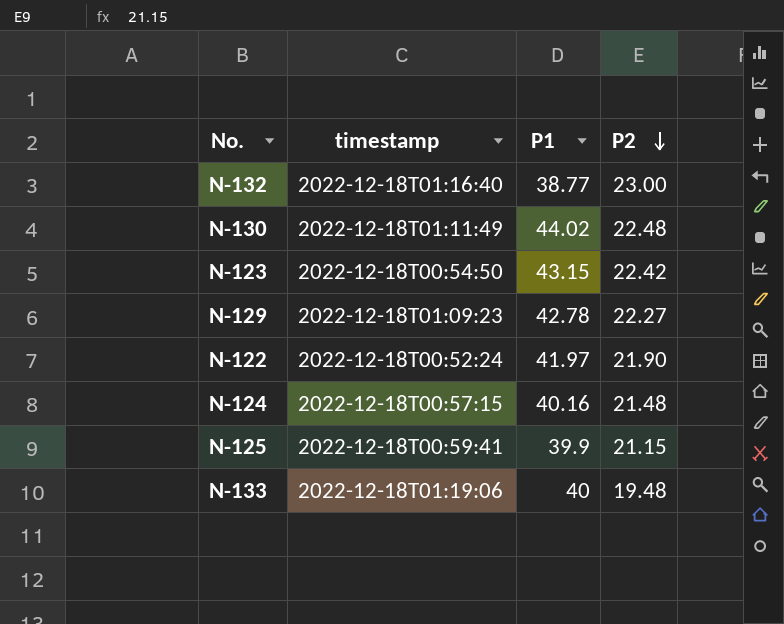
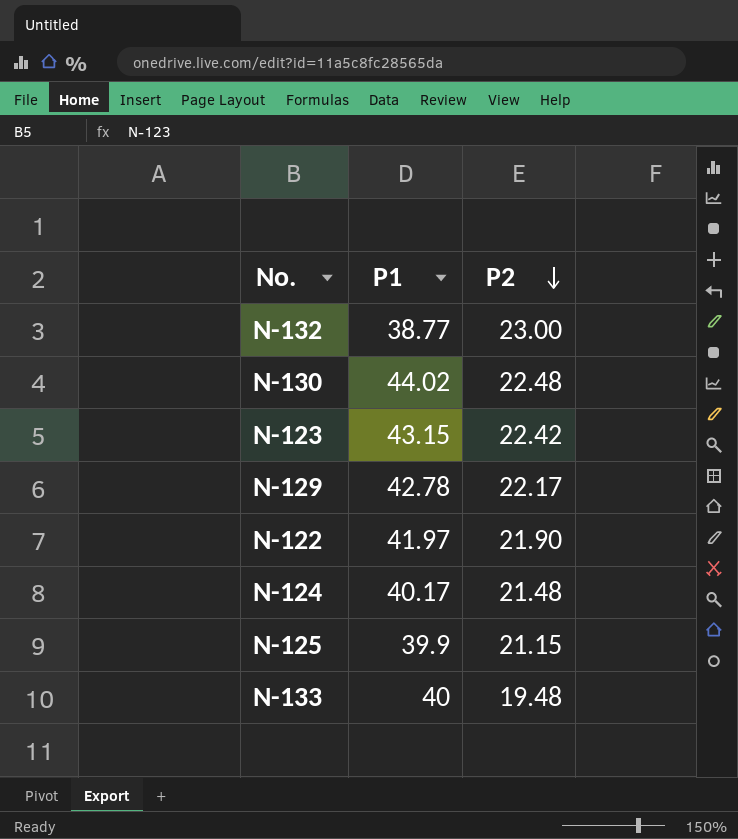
column timestamp | position: 2 -> none
N-129 | P2: 22.27 -> 22.17
N-124 | P1: 40.16 -> 40.17

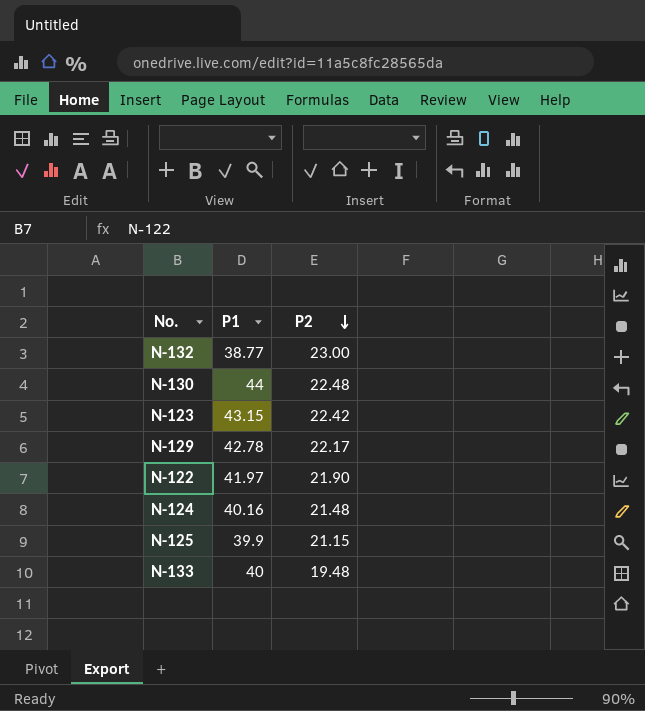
N-130 | P1: 44.02 -> 44
N-124 | P1: 40.17 -> 40.16

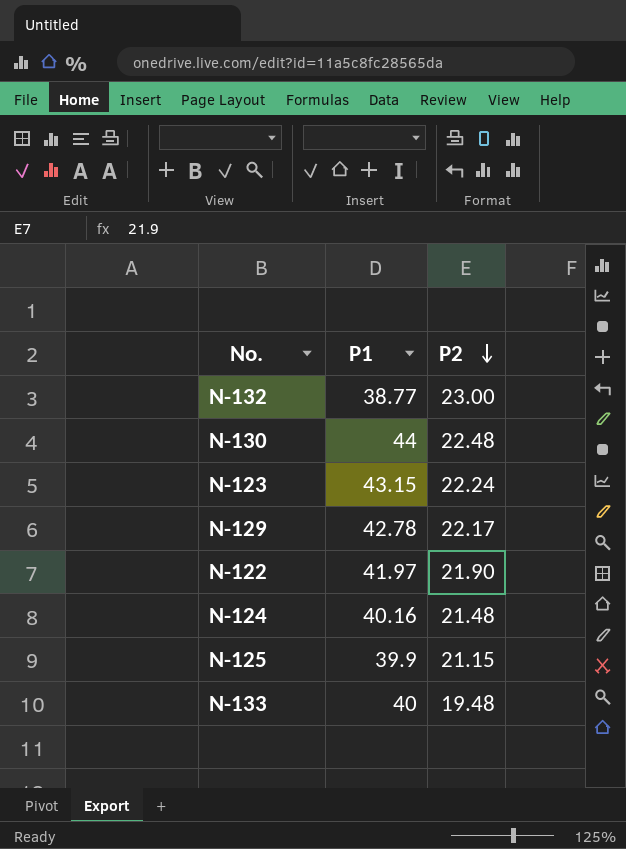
N-123 | P2: 22.42 -> 22.24

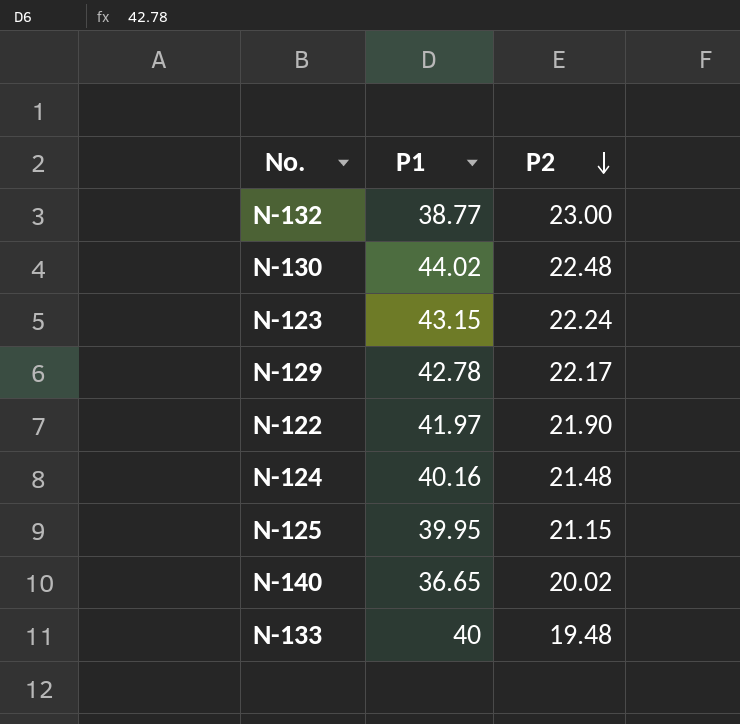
N-130 | P1: 44 -> 44.02
N-125 | P1: 39.9 -> 39.95
row N-140: none -> 36.65 | 20.02

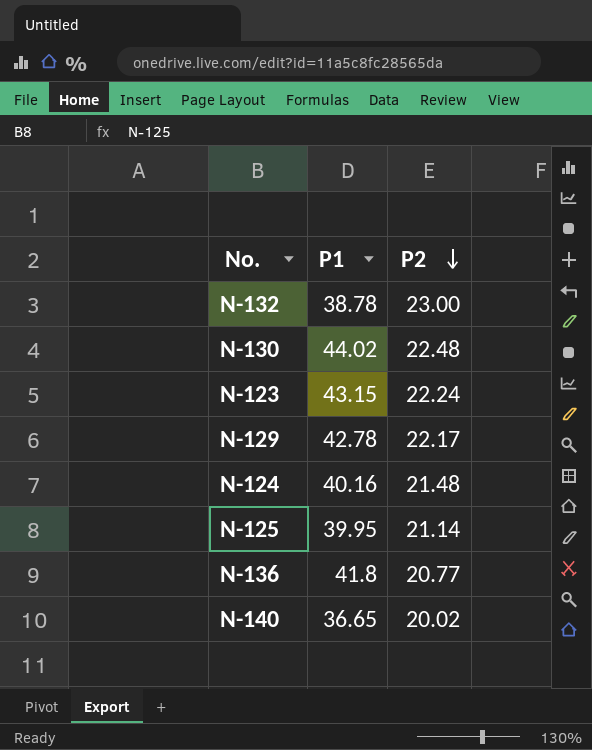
row N-122: 41.97 | 21.90 -> none
row N-133: 40 | 19.48 -> none
N-132 | P1: 38.77 -> 38.78
N-125 | P2: 21.15 -> 21.14
row N-136: none -> 41.8 | 20.77

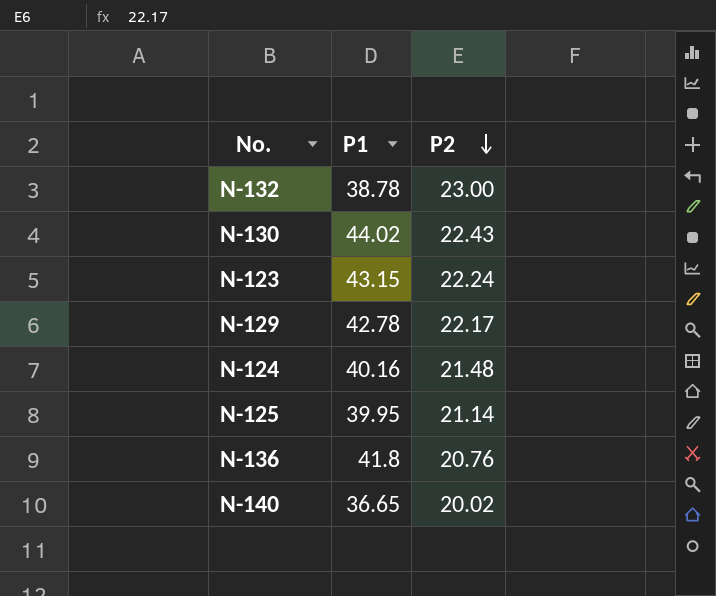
N-130 | P2: 22.48 -> 22.43
N-136 | P2: 20.77 -> 20.76

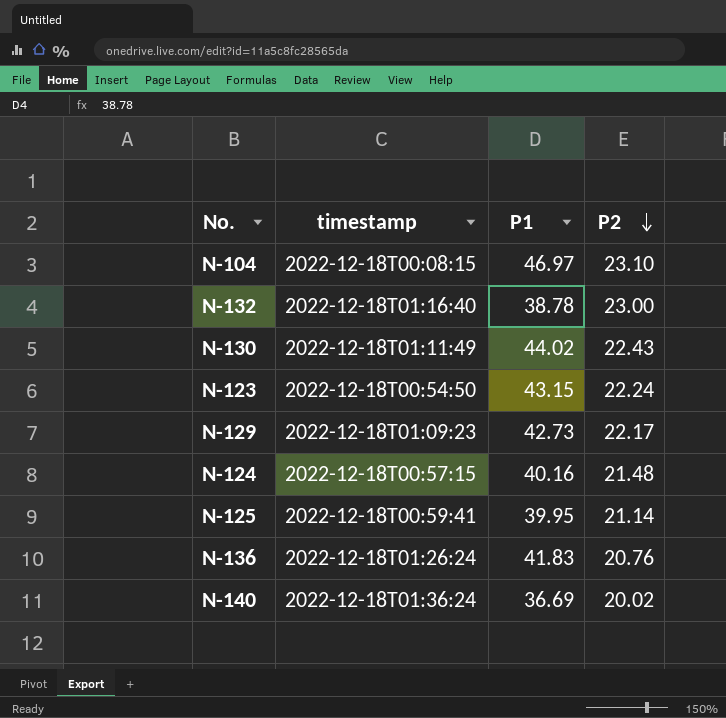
column timestamp | position: none -> 2
row N-104: none -> 2022-12-18T00:08:15 | 46.97 | 23.10
N-129 | P1: 42.78 -> 42.73
N-136 | P1: 41.8 -> 41.83
N-140 | P1: 36.65 -> 36.69

